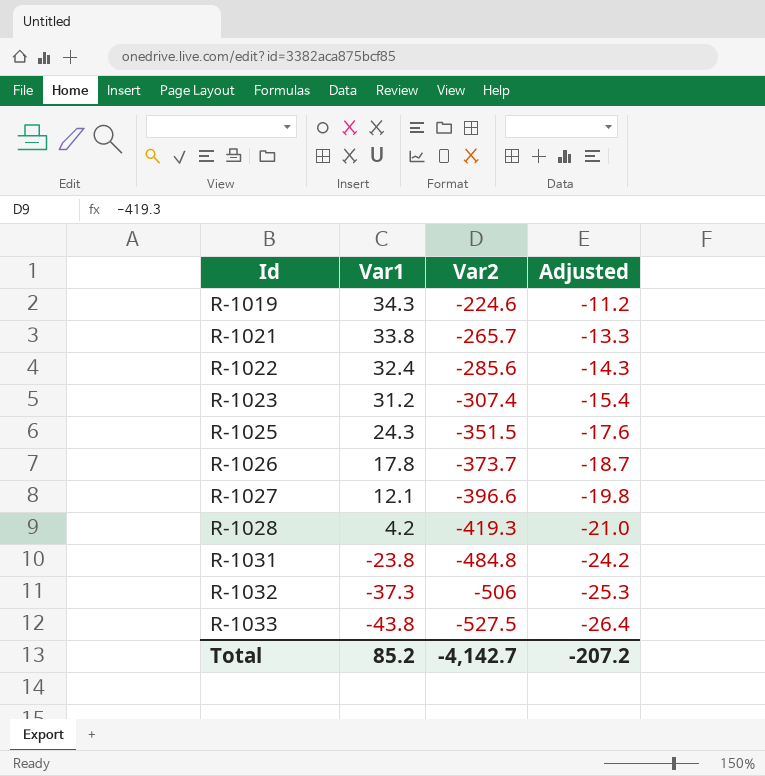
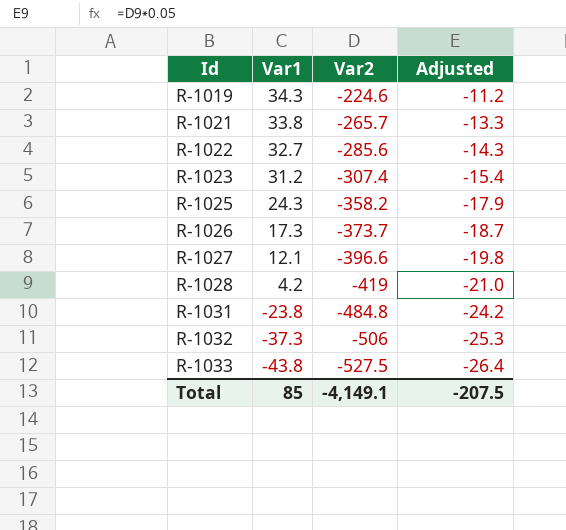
R-1022 | Var1: 32.4 -> 32.7
R-1025 | Var2: -351.5 -> -358.2
R-1025 | Adjusted: -17.6 -> -17.9
R-1026 | Var1: 17.8 -> 17.3
R-1028 | Var2: -419.3 -> -419
Total | Var1: 85.2 -> 85
Total | Var2: -4,142.7 -> -4,149.1
Total | Adjusted: -207.2 -> -207.5

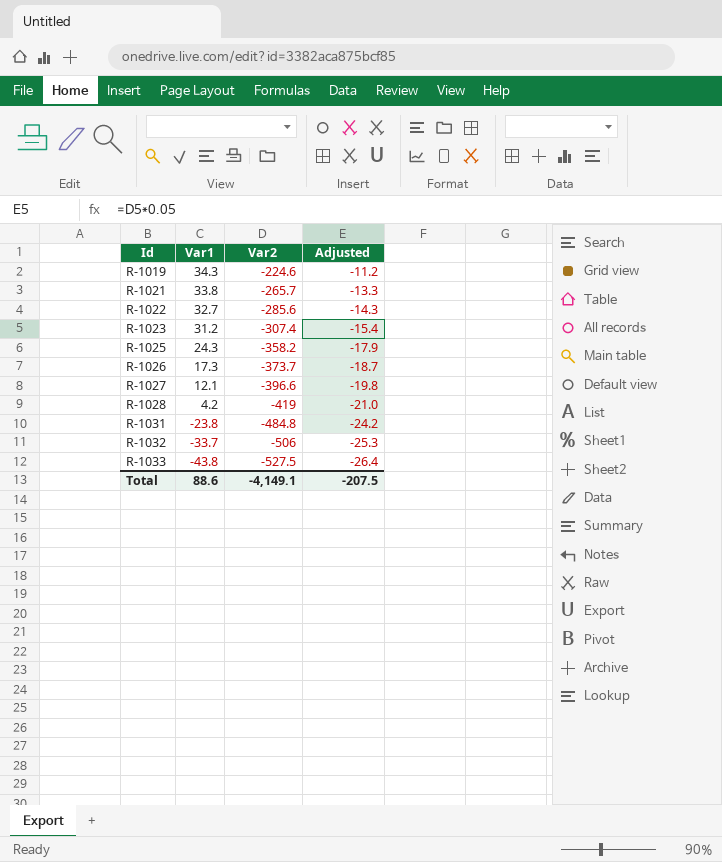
R-1032 | Var1: -37.3 -> -33.7
Total | Var1: 85 -> 88.6

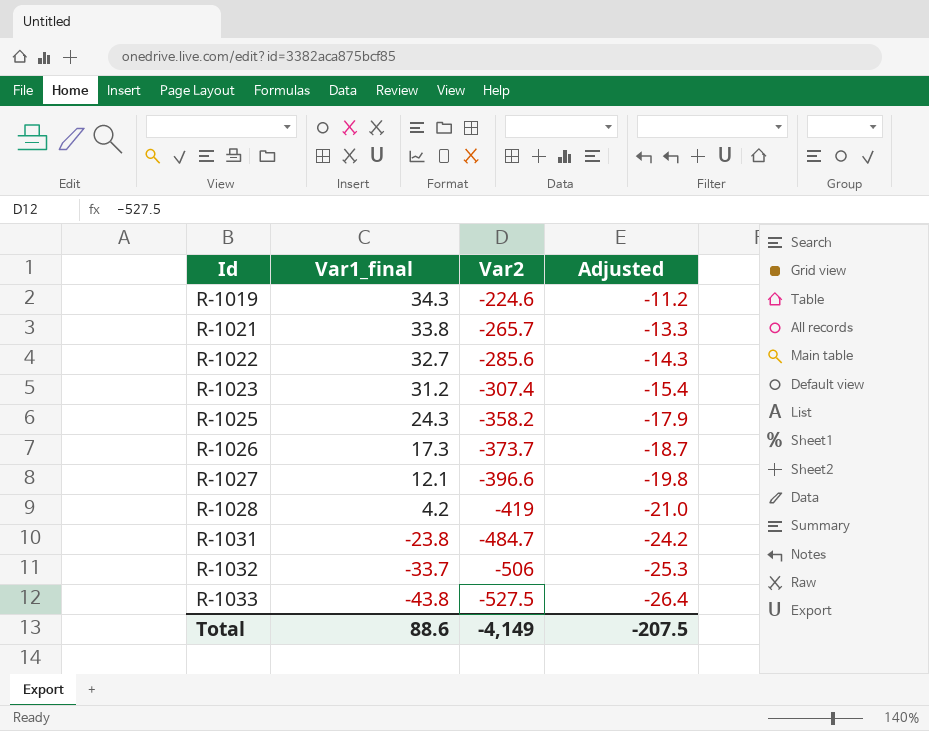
column name: Var1 -> Var1_final
R-1031 | Var2: -484.8 -> -484.7
Total | Var2: -4,149.1 -> -4,149

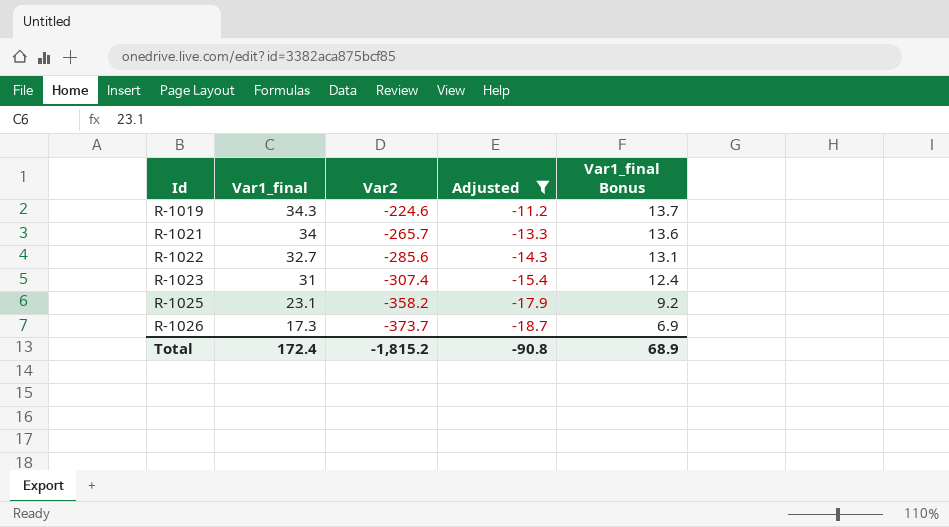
filter: none -> Adjusted >= -18.7
column Var1_final Bonus | formula: none -> [Var1_final] * 0.4
R-1021 | Var1_final: 33.8 -> 34
R-1023 | Var1_final: 31.2 -> 31
R-1025 | Var1_final: 24.3 -> 23.1
Total | Var1_final: 88.6 -> 172.4
Total | Var2: -4,149 -> -1,815.2
Total | Adjusted: -207.5 -> -90.8

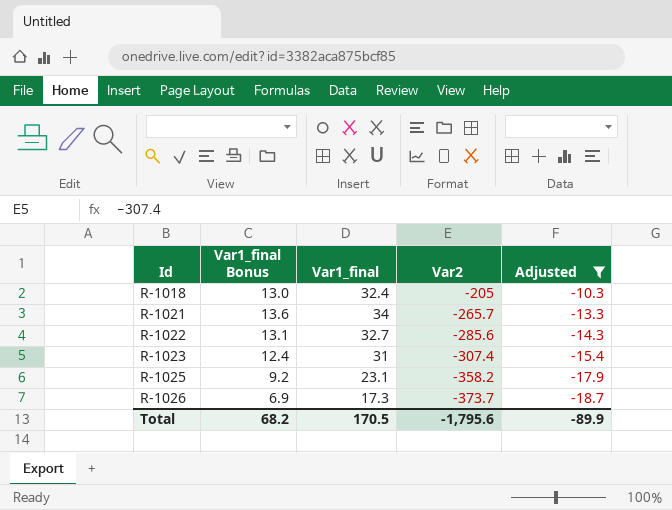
column Var1_final Bonus | position: 5 -> 2
row R-1019: 34.3 | -224.6 | -11.2 | 13.7 -> none
row R-1018: none -> 13.0 | 32.4 | -205 | -10.3
Total | Var1_final Bonus: 68.9 -> 68.2
Total | Var1_final: 172.4 -> 170.5
Total | Var2: -1,815.2 -> -1,795.6
Total | Adjusted: -90.8 -> -89.9

